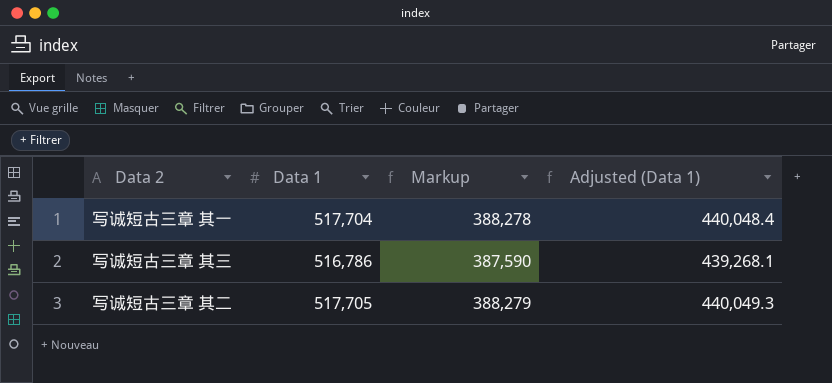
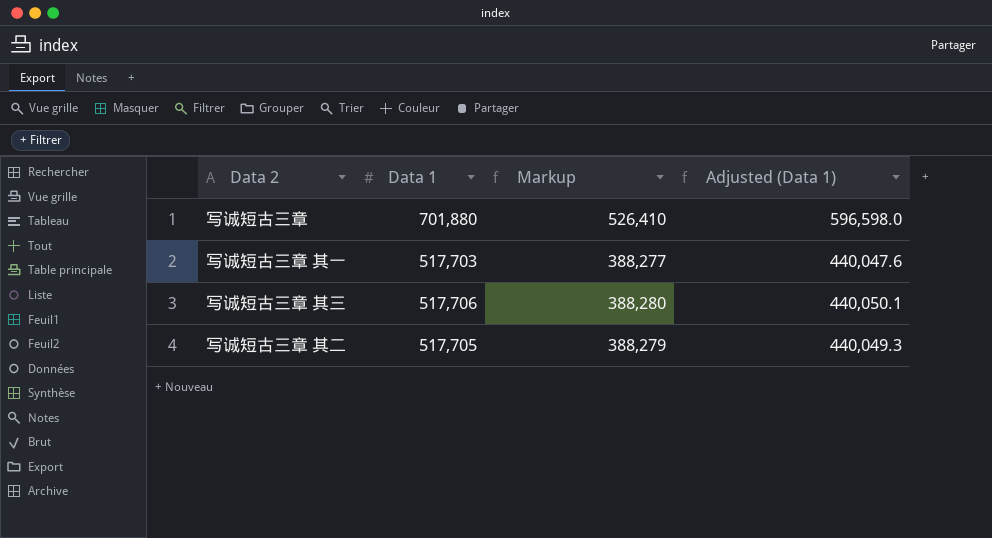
row 写诚短古三章: none -> 701,880 | 526,410 | 596,598.0
写诚短古三章 其一 | Data 1: 517,704 -> 517,703
写诚短古三章 其一 | Markup: 388,278 -> 388,277
写诚短古三章 其一 | Adjusted (Data 1): 440,048.4 -> 440,047.6
写诚短古三章 其三 | Data 1: 516,786 -> 517,706
写诚短古三章 其三 | Markup: 387,590 -> 388,280
写诚短古三章 其三 | Adjusted (Data 1): 439,268.1 -> 440,050.1

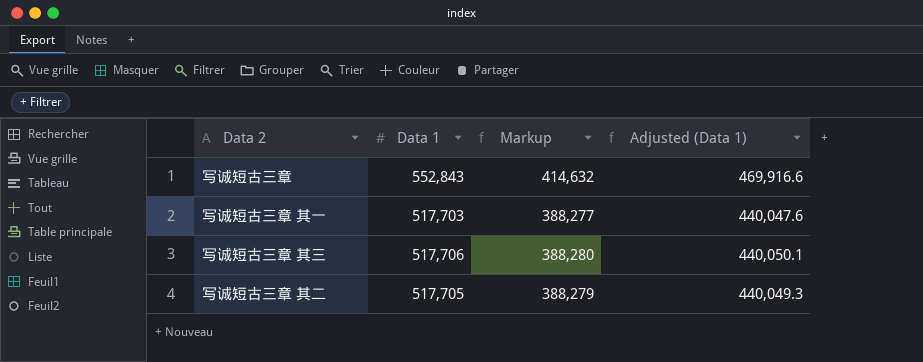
写诚短古三章 | Data 1: 701,880 -> 552,843
写诚短古三章 | Markup: 526,410 -> 414,632
写诚短古三章 | Adjusted (Data 1): 596,598.0 -> 469,916.6

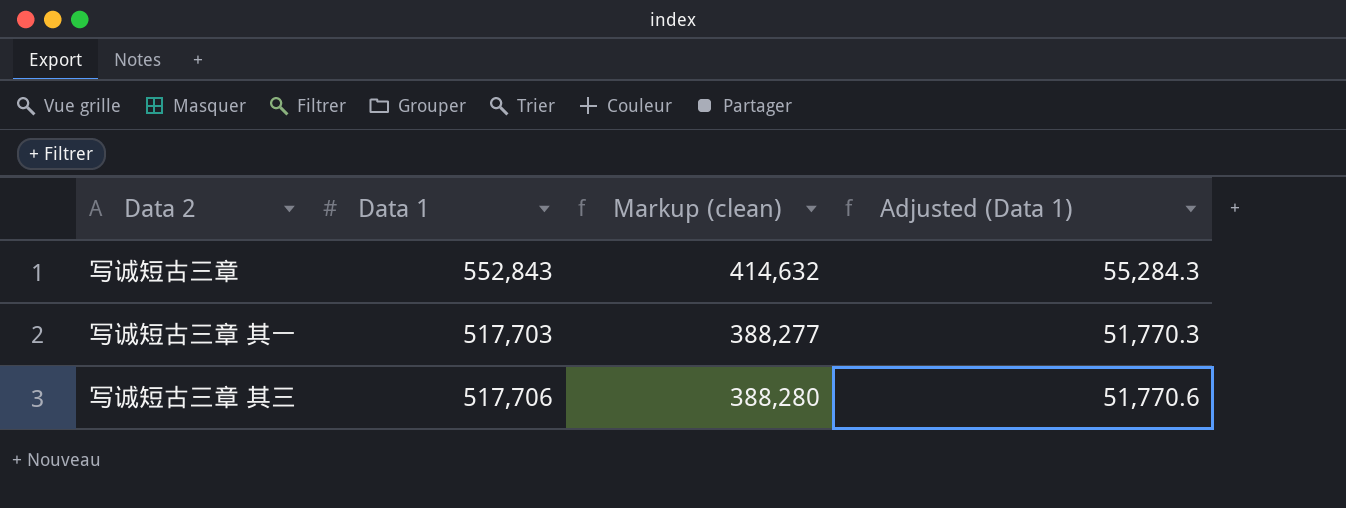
column name: Markup -> Markup (clean)
column Adjusted (Data 1) | formula: [Data 1] * 0.85 -> [Data 1] * 0.1
row 写诚短古三章 其二: 517,705 | 388,279 | 440,049.3 -> none

